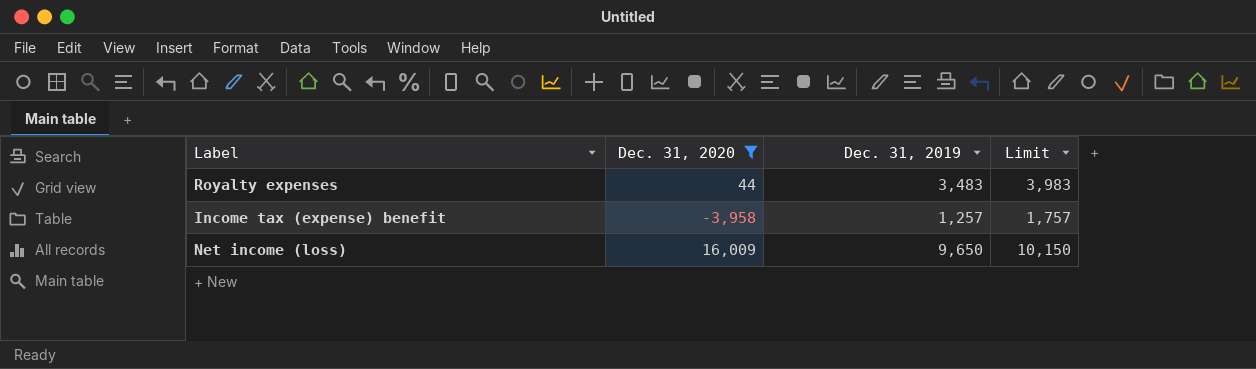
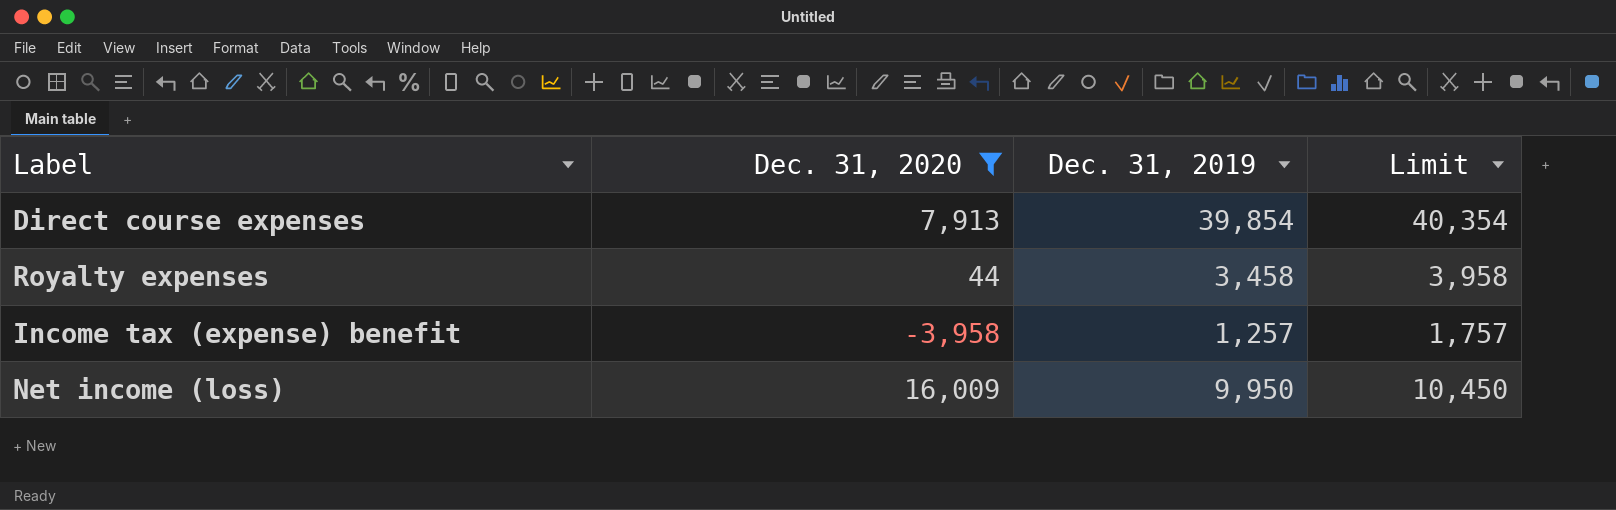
row Direct course expenses: none -> 7,913 | 39,854 | 40,354
Royalty expenses | Dec. 31, 2019: 3,483 -> 3,458
Royalty expenses | Limit: 3,983 -> 3,958
Net income (loss) | Dec. 31, 2019: 9,650 -> 9,950
Net income (loss) | Limit: 10,150 -> 10,450

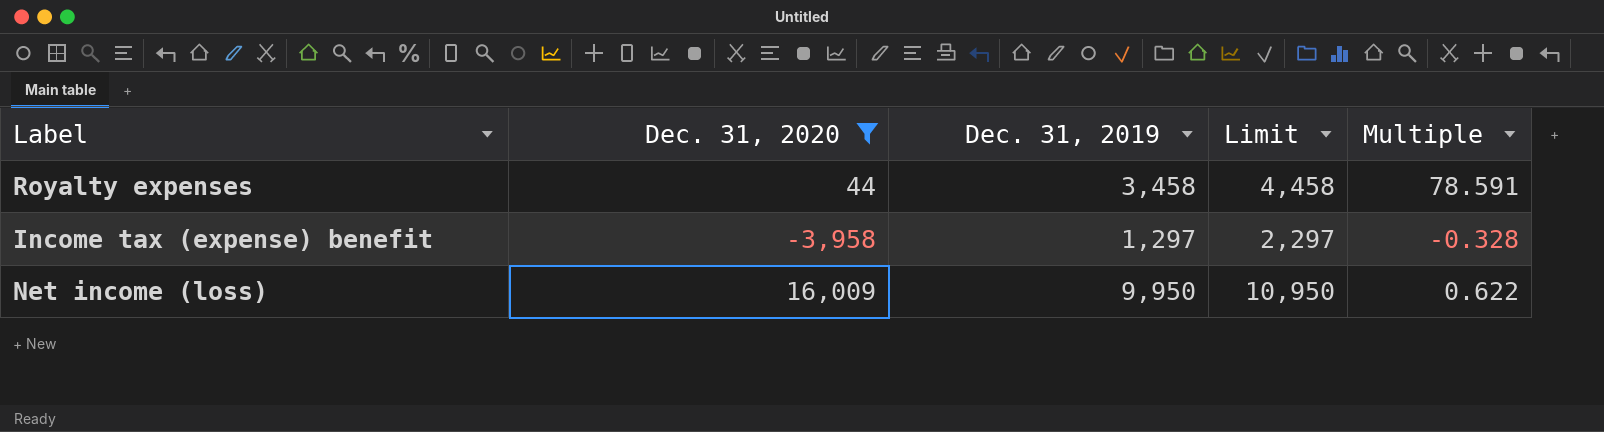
column Limit | formula: [Dec. 31, 2019] + 500 -> [Dec. 31, 2019] + 1000
column Multiple | formula: none -> [Dec. 31, 2019] / [Dec. 31, 2020]
row Direct course expenses: 7,913 | 39,854 | 40,354 -> none
Income tax (expense) benefit | Dec. 31, 2019: 1,257 -> 1,297

